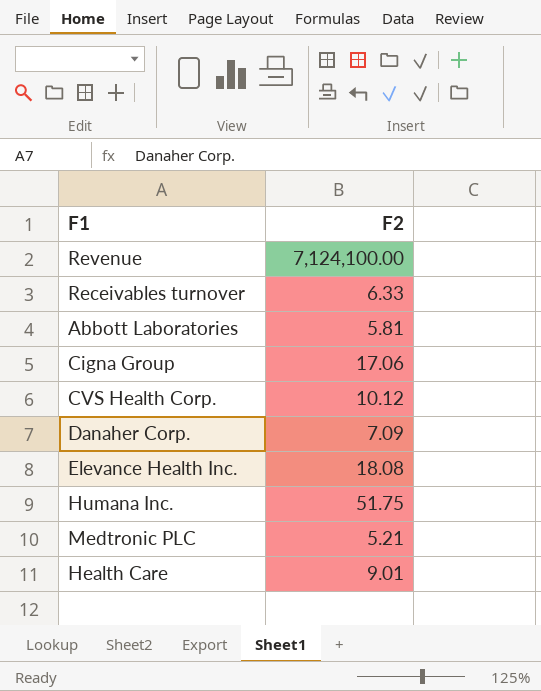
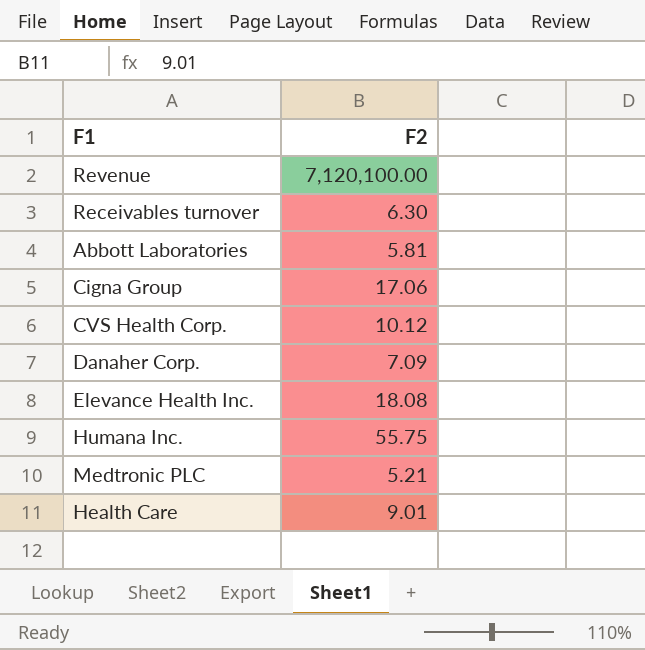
Revenue | F2: 7,124,100.00 -> 7,120,100.00
Receivables turnover | F2: 6.33 -> 6.30
Humana Inc. | F2: 51.75 -> 55.75

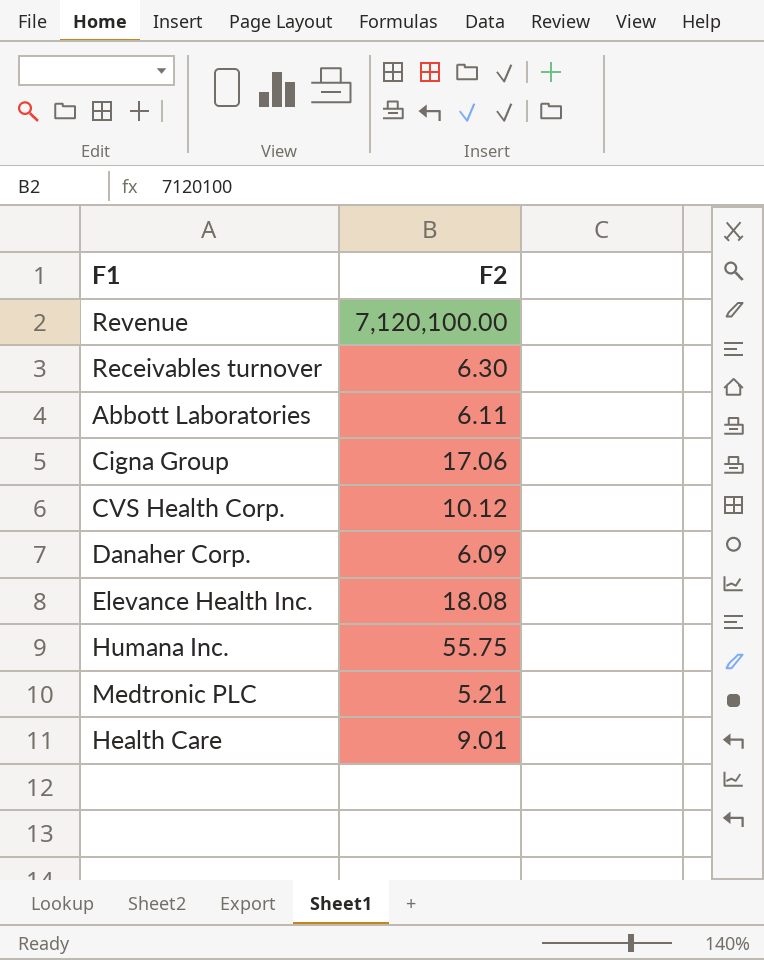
Abbott Laboratories | F2: 5.81 -> 6.11
Danaher Corp. | F2: 7.09 -> 6.09

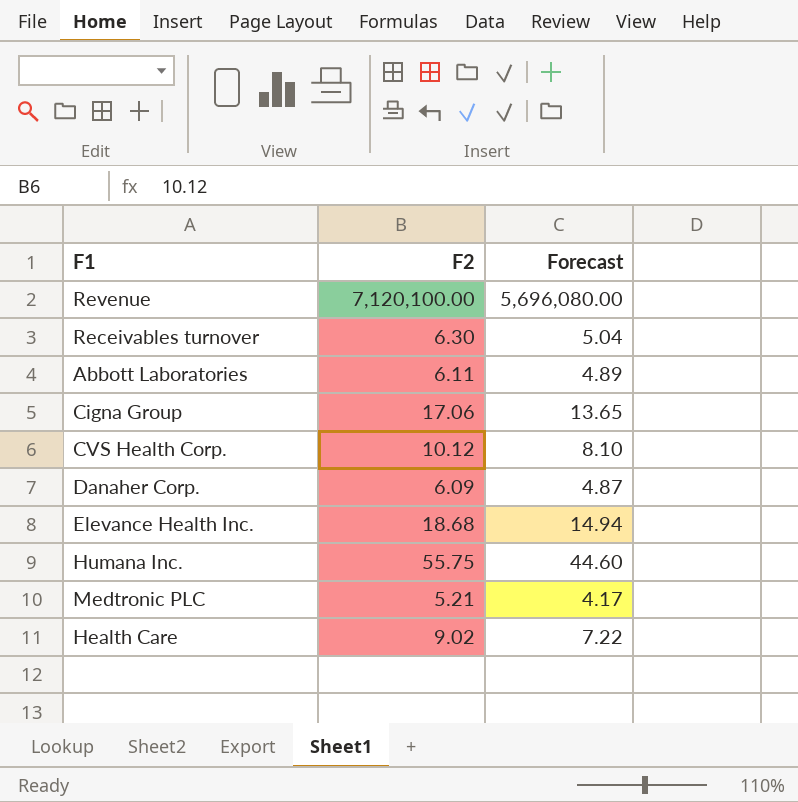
column Forecast | formula: none -> [F2] * 0.8
Elevance Health Inc. | F2: 18.08 -> 18.68
Health Care | F2: 9.01 -> 9.02

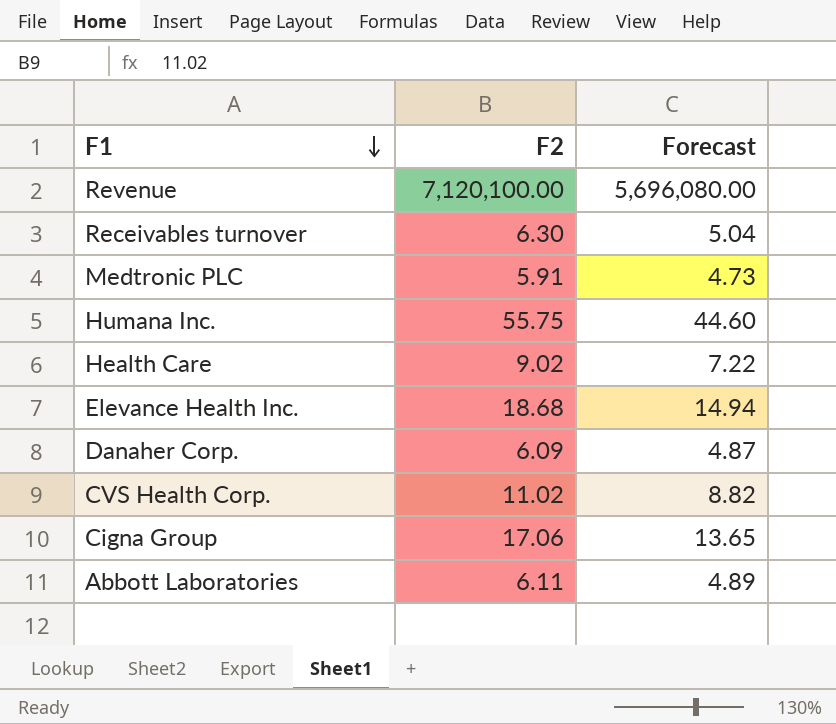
row order: none -> F1 descending
Medtronic PLC | F2: 5.21 -> 5.91
Medtronic PLC | Forecast: 4.17 -> 4.73
CVS Health Corp. | F2: 10.12 -> 11.02
CVS Health Corp. | Forecast: 8.10 -> 8.82

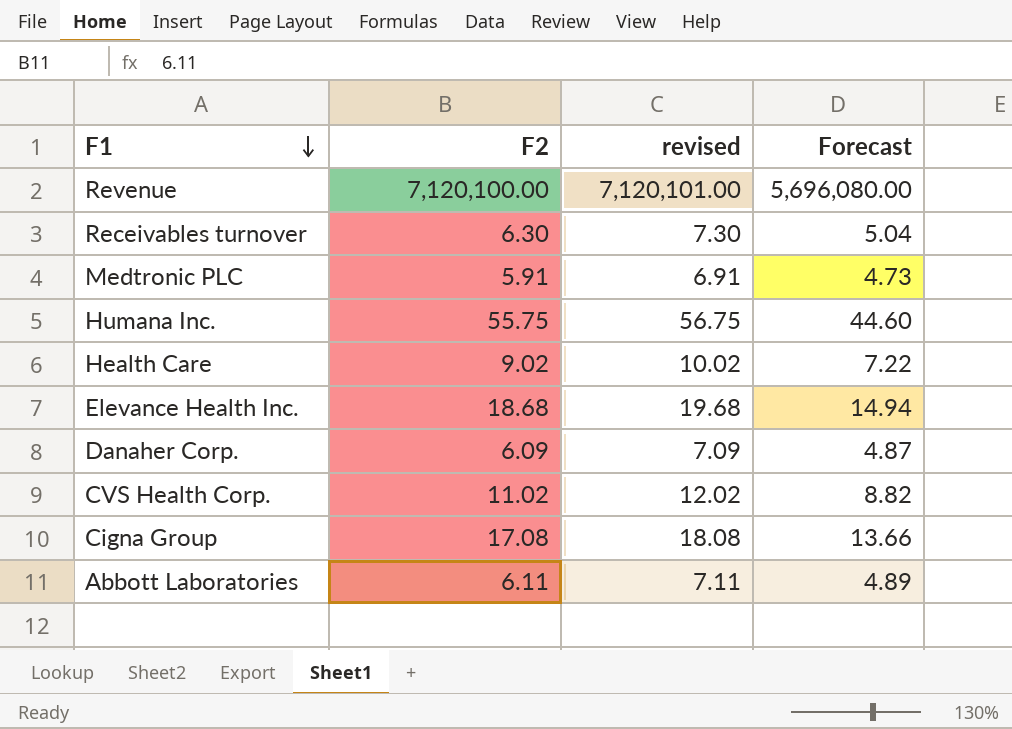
column revised | formula: none -> [F2] + 1
Cigna Group | F2: 17.06 -> 17.08
Cigna Group | Forecast: 13.65 -> 13.66

